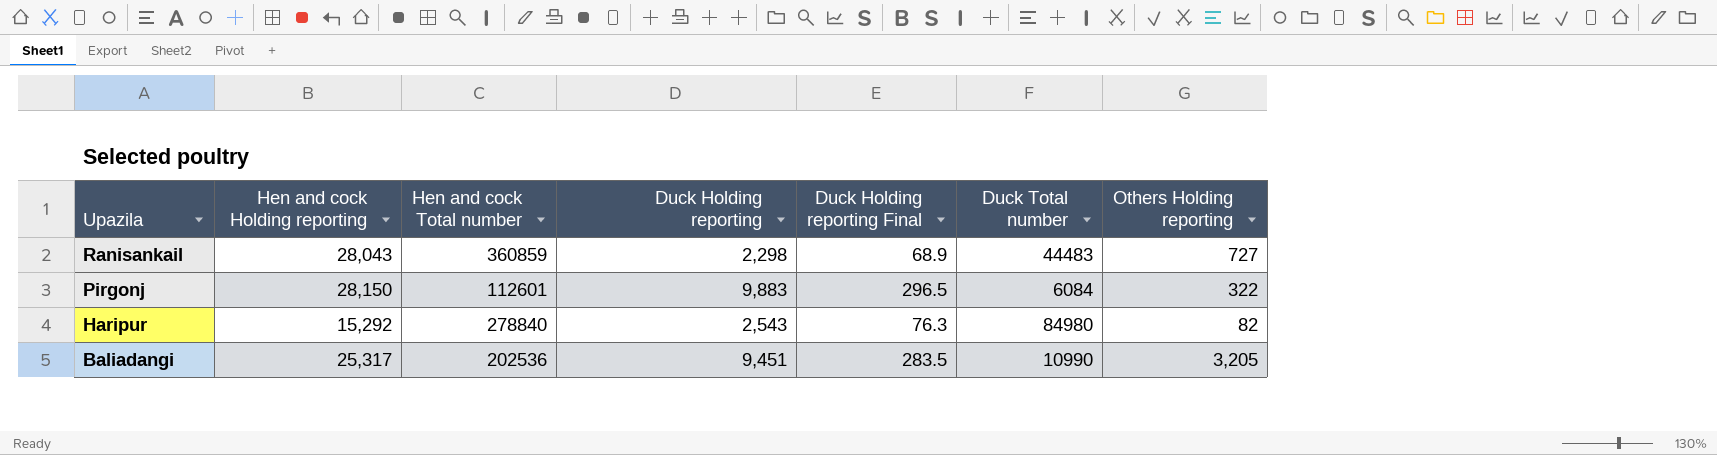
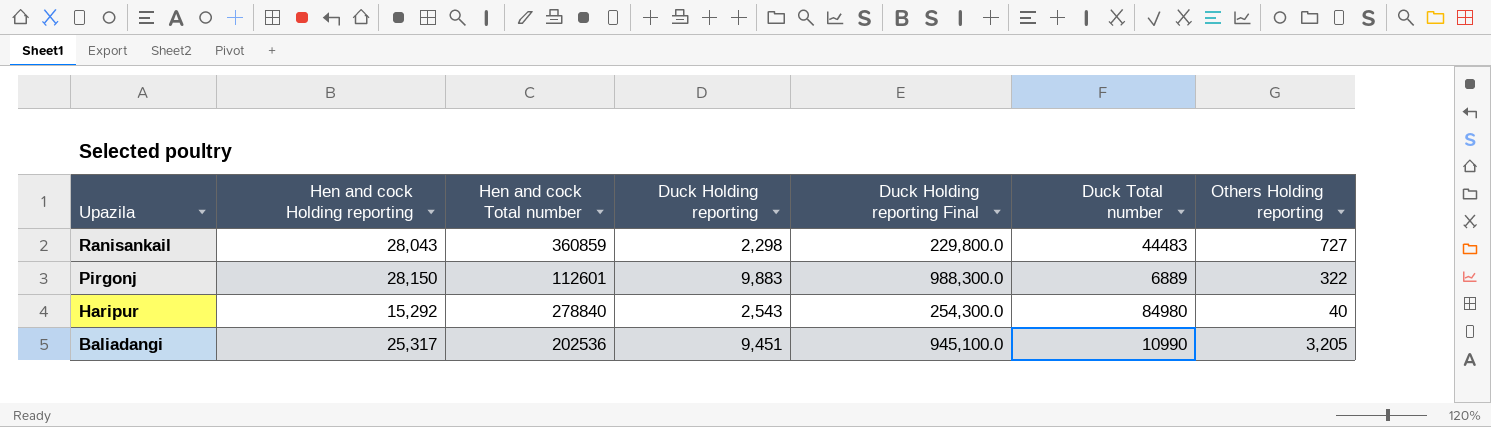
column Duck Holding reporting Final | formula: [Duck Holding reporting] * 0.03 -> [Duck Holding reporting] * 100
Pirgonj | Duck Total number: 6084 -> 6889
Haripur | Others Holding reporting: 82 -> 40

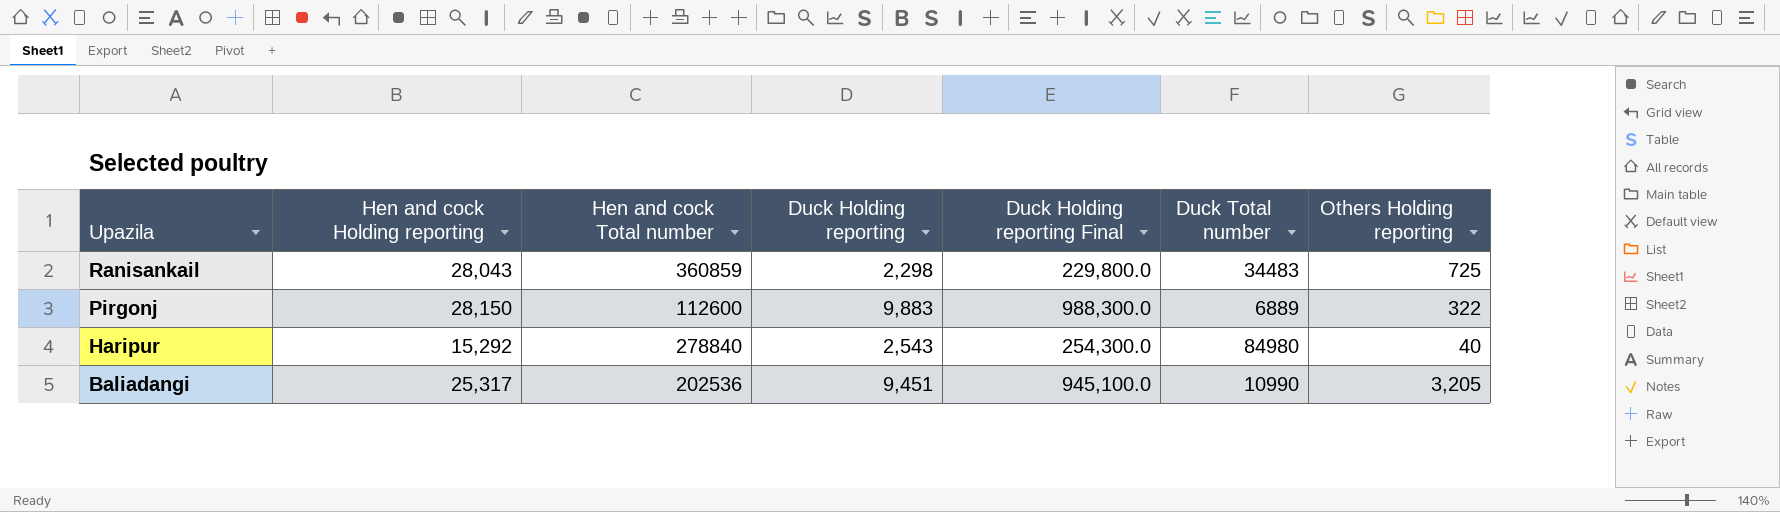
Ranisankail | Duck Total number: 44483 -> 34483
Ranisankail | Others Holding reporting: 727 -> 725
Pirgonj | Hen and cock Total number: 112601 -> 112600

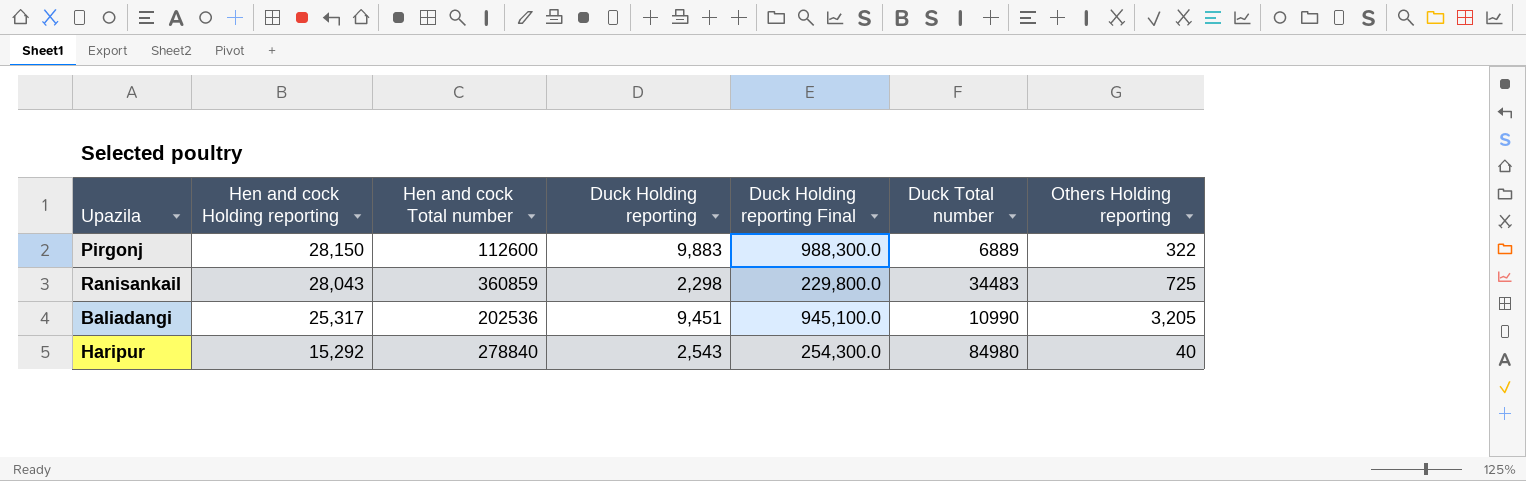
row order: Upazila descending -> Hen and cock Holding reporting descending

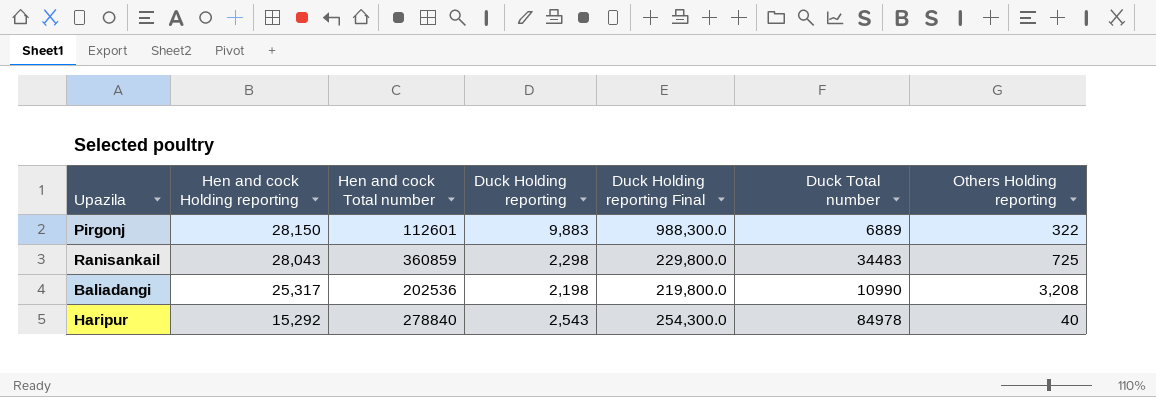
Pirgonj | Hen and cock Total number: 112600 -> 112601
Baliadangi | Duck Holding reporting: 9,451 -> 2,198
Baliadangi | Duck Holding reporting Final: 945,100.0 -> 219,800.0
Baliadangi | Others Holding reporting: 3,205 -> 3,208
Haripur | Duck Total number: 84980 -> 84978

